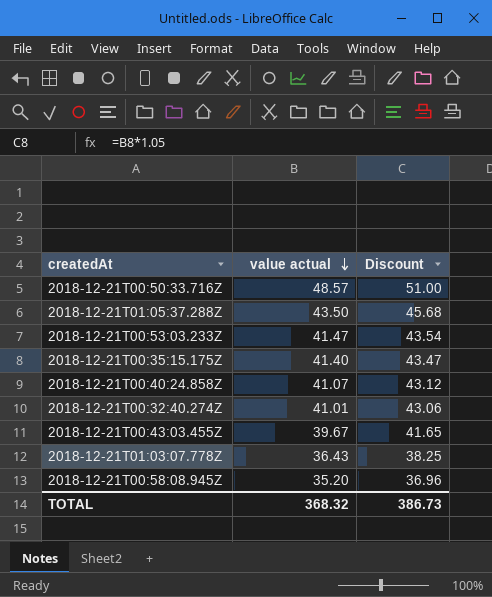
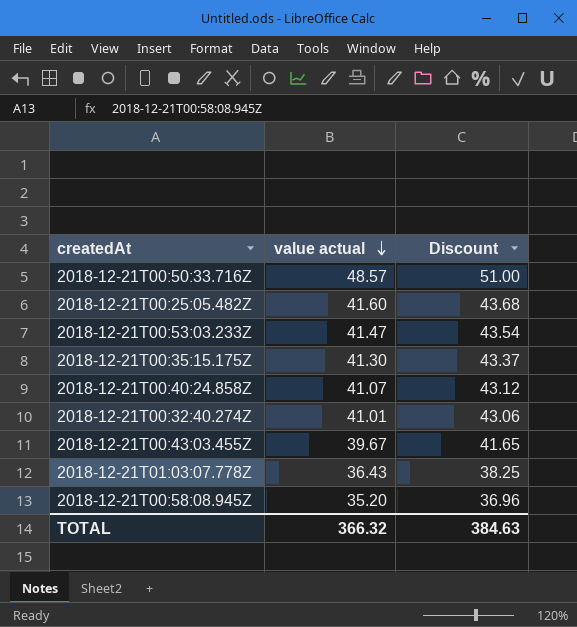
row 2018-12-21T01:05:37.288Z: 43.50 | 45.68 -> none
row 2018-12-21T00:25:05.482Z: none -> 41.60 | 43.68
2018-12-21T00:35:15.175Z | value actual: 41.40 -> 41.30
2018-12-21T00:35:15.175Z | Discount: 43.47 -> 43.37
TOTAL | value actual: 368.32 -> 366.32
TOTAL | Discount: 386.73 -> 384.63

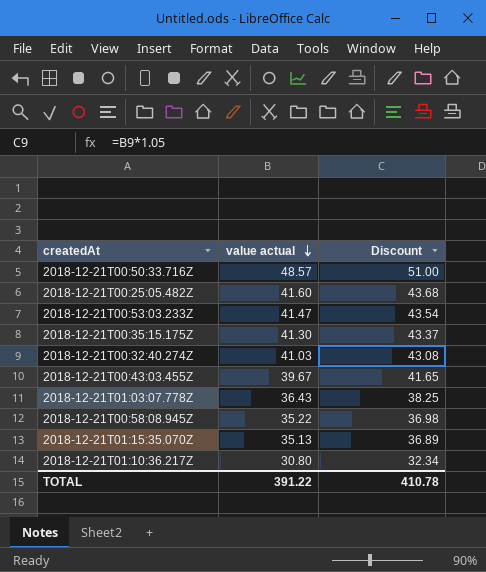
row 2018-12-21T00:40:24.858Z: 41.07 | 43.12 -> none
2018-12-21T00:32:40.274Z | value actual: 41.01 -> 41.03
2018-12-21T00:32:40.274Z | Discount: 43.06 -> 43.08
2018-12-21T00:58:08.945Z | value actual: 35.20 -> 35.22
2018-12-21T00:58:08.945Z | Discount: 36.96 -> 36.98
row 2018-12-21T01:15:35.070Z: none -> 35.13 | 36.89
row 2018-12-21T01:10:36.217Z: none -> 30.80 | 32.34
TOTAL | value actual: 366.32 -> 391.22
TOTAL | Discount: 384.63 -> 410.78

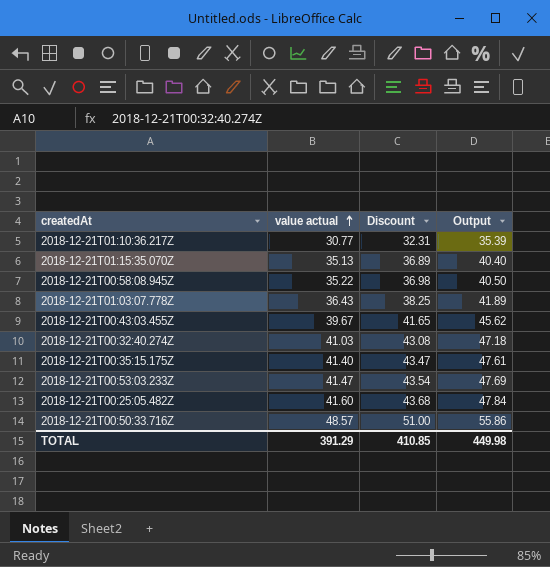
row order: value actual descending -> value actual ascending
column Output | formula: none -> [value actual] * 1.15
2018-12-21T01:10:36.217Z | value actual: 30.80 -> 30.77
2018-12-21T01:10:36.217Z | Discount: 32.34 -> 32.31
2018-12-21T00:35:15.175Z | value actual: 41.30 -> 41.40
2018-12-21T00:35:15.175Z | Discount: 43.37 -> 43.47
TOTAL | value actual: 391.22 -> 391.29
TOTAL | Discount: 410.78 -> 410.85

